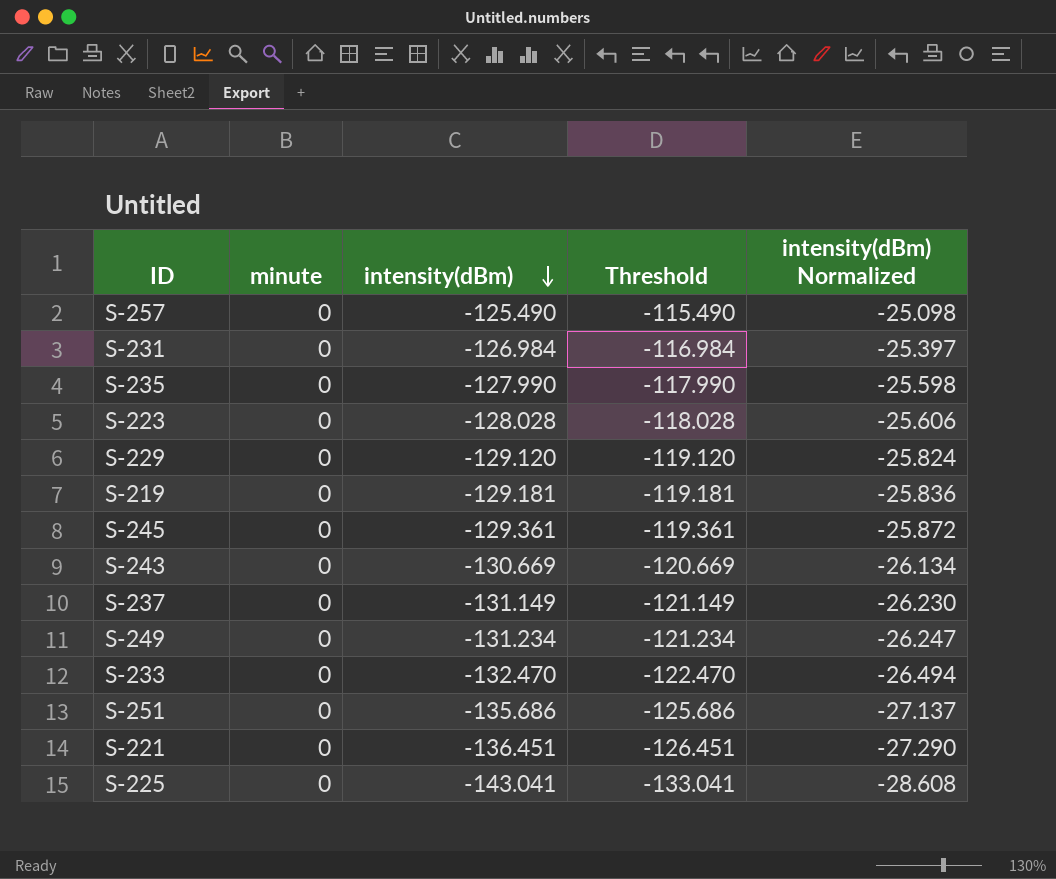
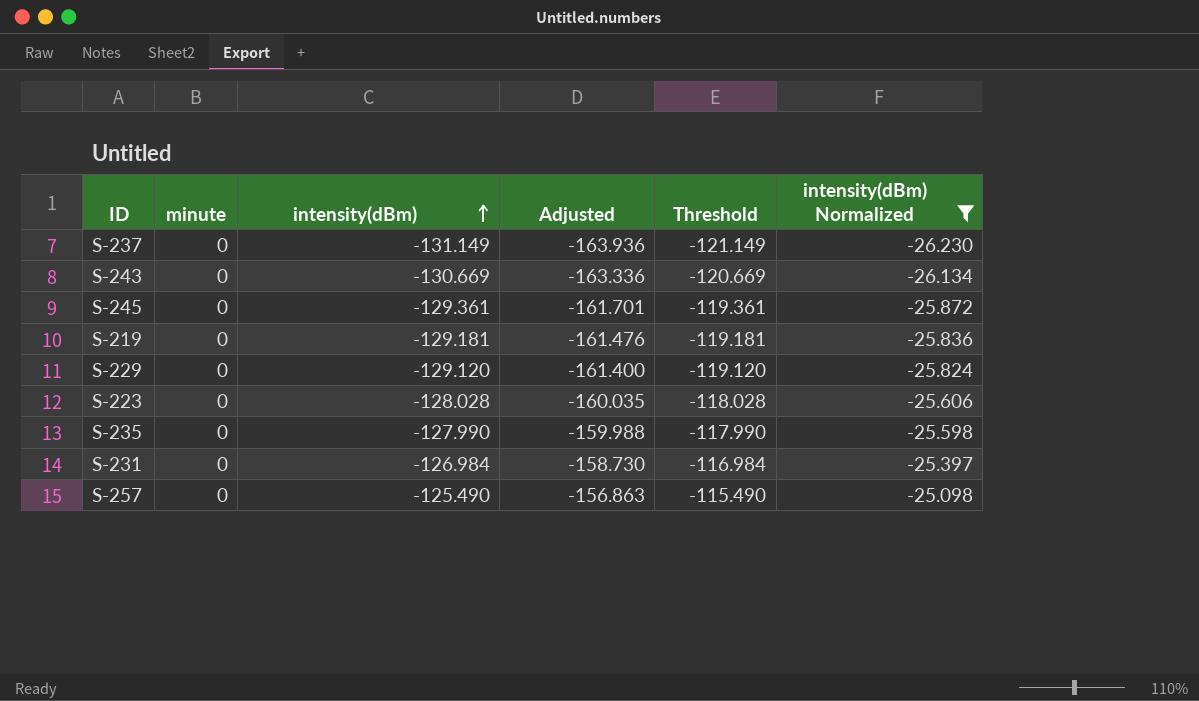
filter: none -> intensity(dBm) Normalized >= -26.230
row order: intensity(dBm) descending -> intensity(dBm) ascending
column Adjusted | formula: none -> [intensity(dBm)] * 1.25

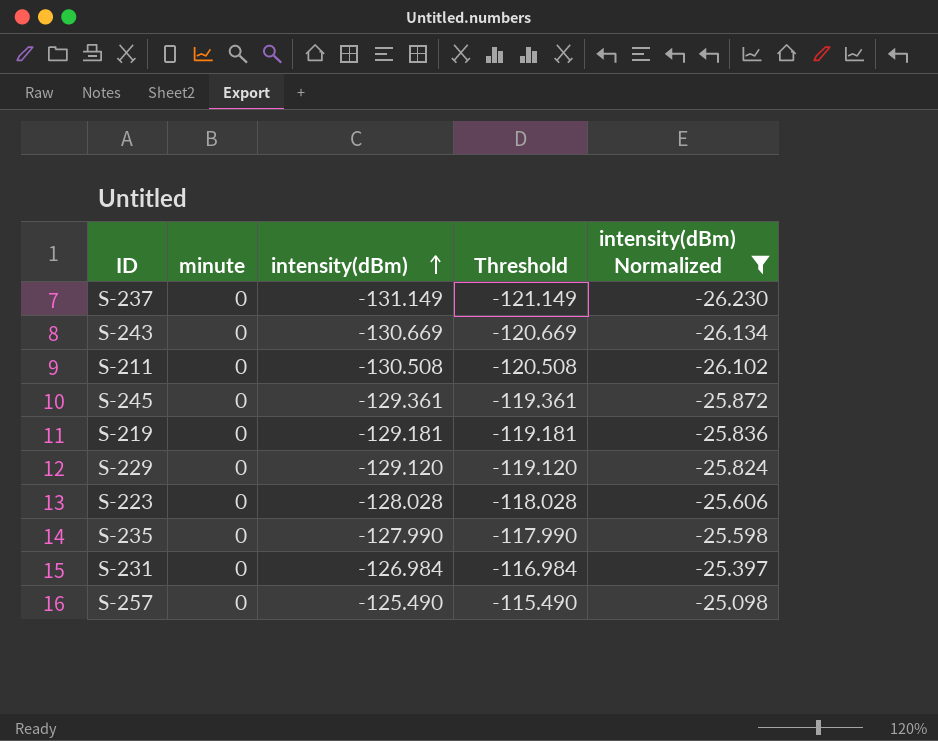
column Adjusted | formula: [intensity(dBm)] * 1.25 -> none
row S-211: none -> 0 | -130.508 | -120.508 | -26.102

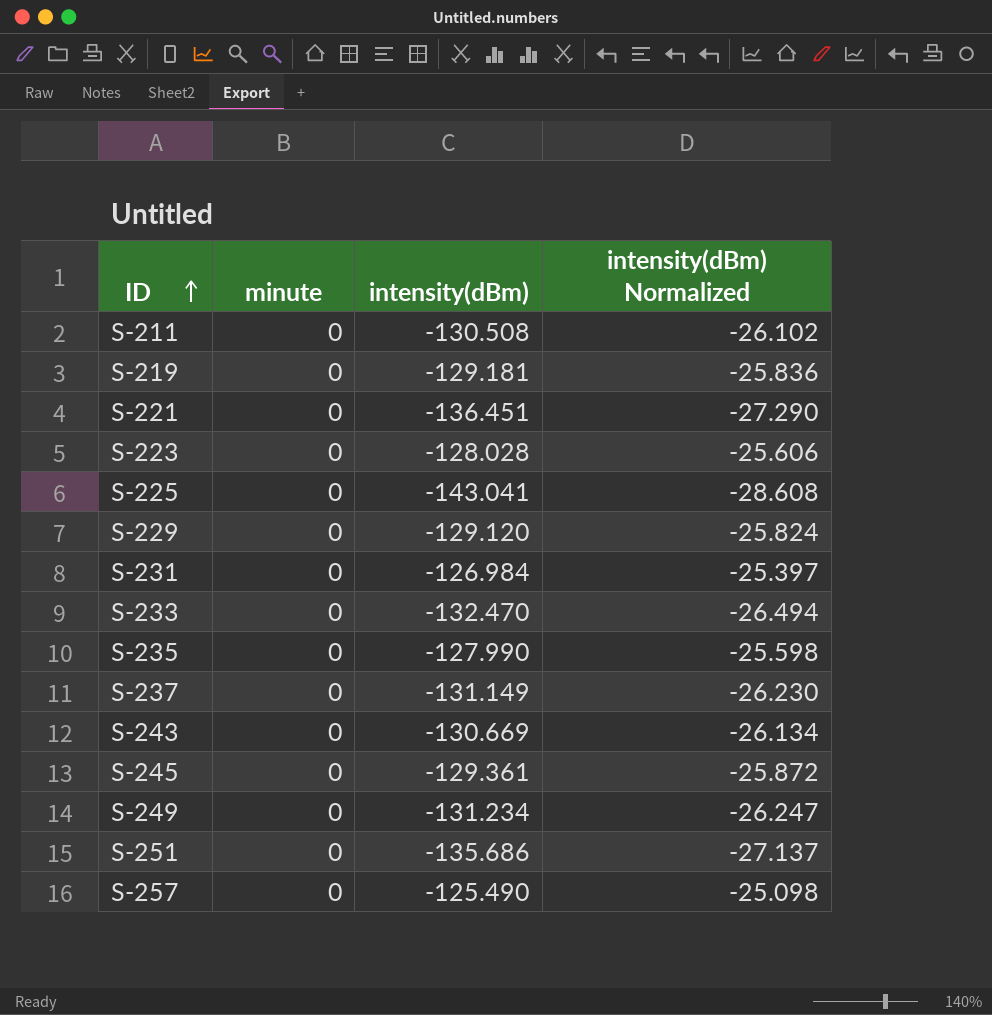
filter: intensity(dBm) Normalized >= -26.230 -> none
row order: intensity(dBm) ascending -> ID ascending
column Threshold | formula: [intensity(dBm)] + 10 -> none

